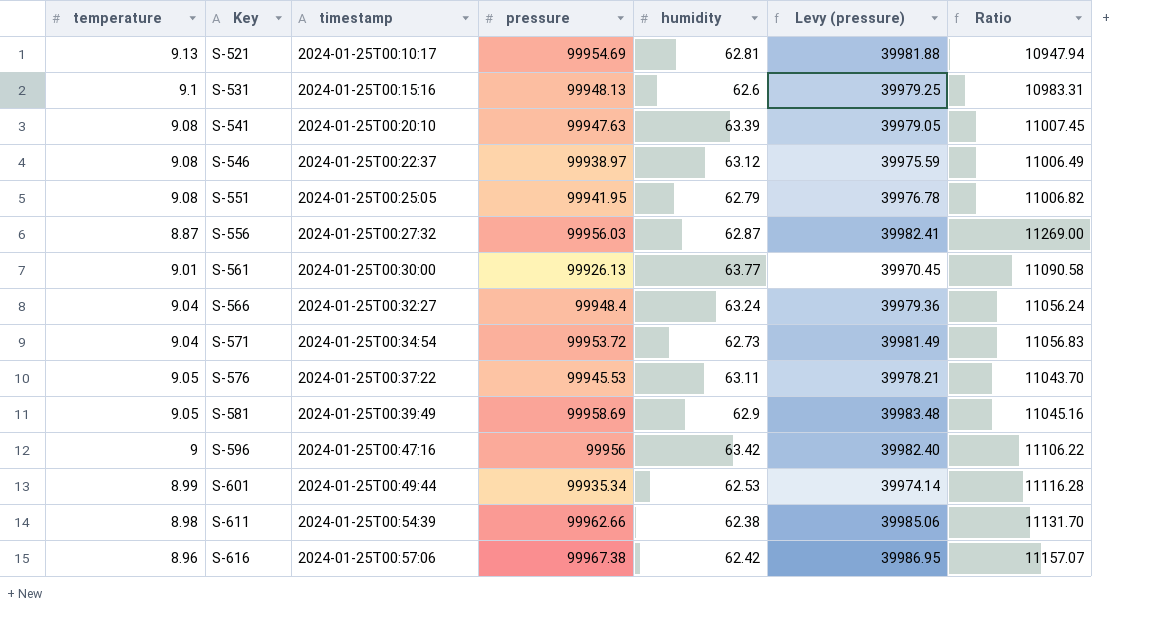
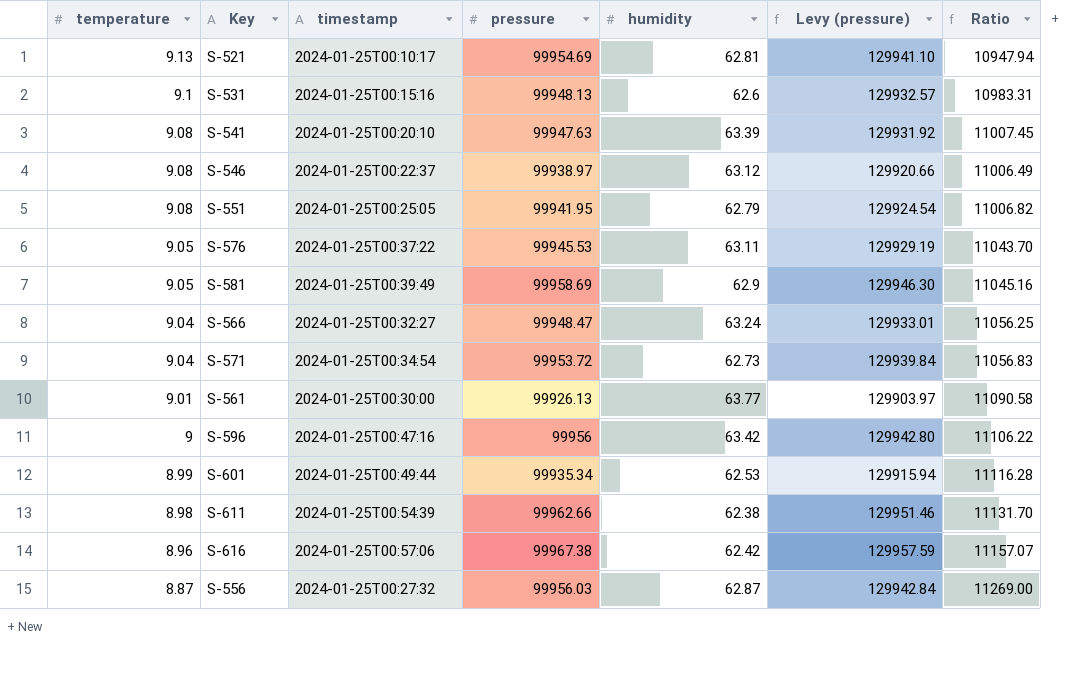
row order: Key ascending -> temperature descending
column Levy (pressure) | formula: [pressure] * 0.4 -> [pressure] * 1.3
S-566 | pressure: 99948.4 -> 99948.47
S-566 | Ratio: 11056.24 -> 11056.25

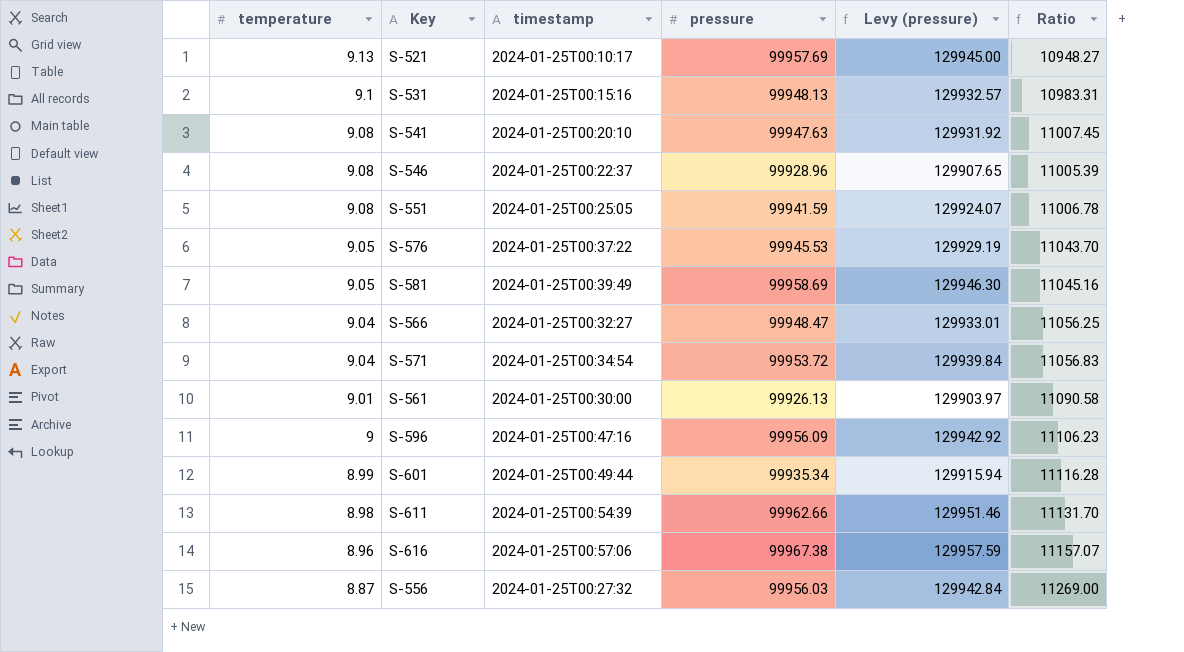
column humidity | position: 5 -> none
S-521 | pressure: 99954.69 -> 99957.69
S-521 | Levy (pressure): 129941.10 -> 129945.00
S-521 | Ratio: 10947.94 -> 10948.27
S-546 | pressure: 99938.97 -> 99928.96
S-546 | Levy (pressure): 129920.66 -> 129907.65
S-546 | Ratio: 11006.49 -> 11005.39
S-551 | pressure: 99941.95 -> 99941.59
S-551 | Levy (pressure): 129924.54 -> 129924.07
S-551 | Ratio: 11006.82 -> 11006.78
S-596 | pressure: 99956 -> 99956.09
S-596 | Levy (pressure): 129942.80 -> 129942.92
S-596 | Ratio: 11106.22 -> 11106.23

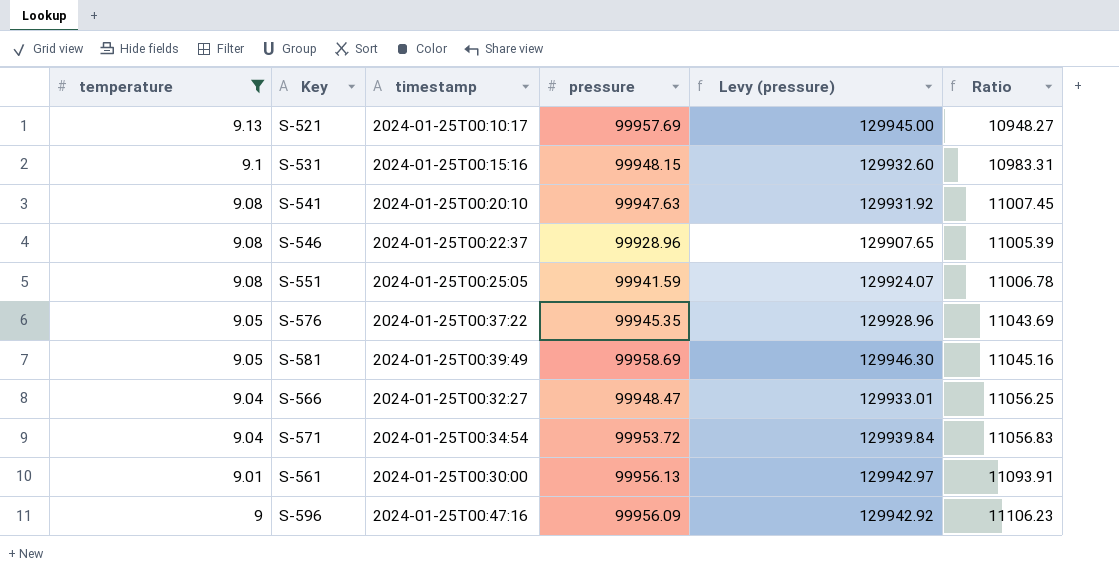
filter: none -> temperature >= 9
S-531 | pressure: 99948.13 -> 99948.15
S-531 | Levy (pressure): 129932.57 -> 129932.60
S-576 | pressure: 99945.53 -> 99945.35
S-576 | Levy (pressure): 129929.19 -> 129928.96
S-576 | Ratio: 11043.70 -> 11043.69
S-561 | pressure: 99926.13 -> 99956.13
S-561 | Levy (pressure): 129903.97 -> 129942.97
S-561 | Ratio: 11090.58 -> 11093.91

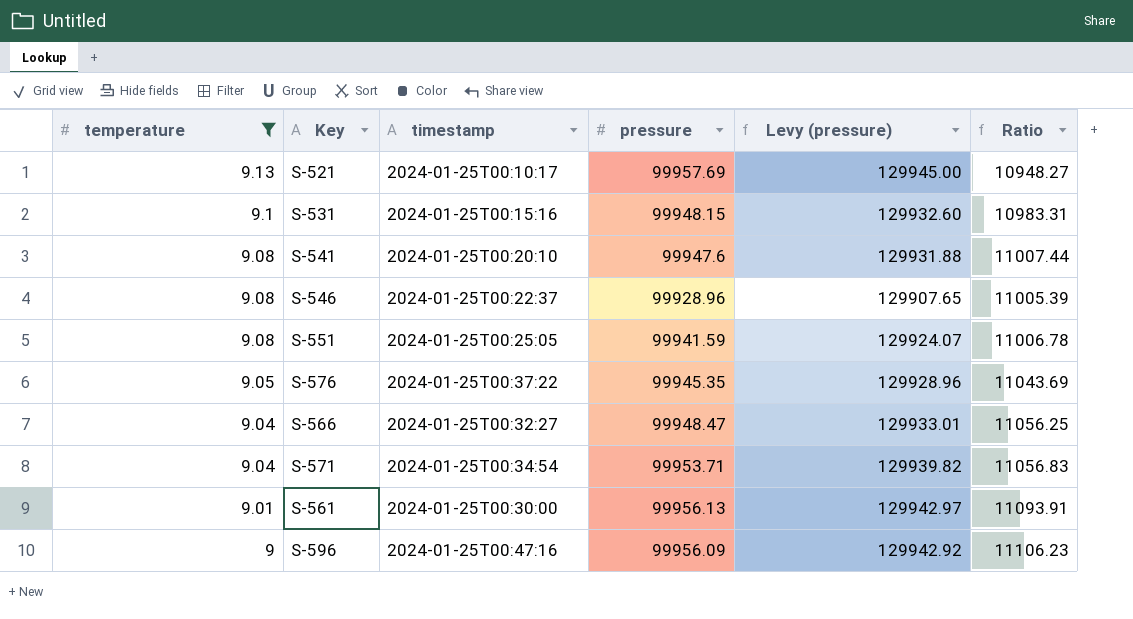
row S-581: 9.05 | 2024-01-25T00:39:49 | 99958.69 | 129946.30 | 11045.16 -> none
S-541 | pressure: 99947.63 -> 99947.6
S-541 | Levy (pressure): 129931.92 -> 129931.88
S-541 | Ratio: 11007.45 -> 11007.44
S-571 | pressure: 99953.72 -> 99953.71
S-571 | Levy (pressure): 129939.84 -> 129939.82

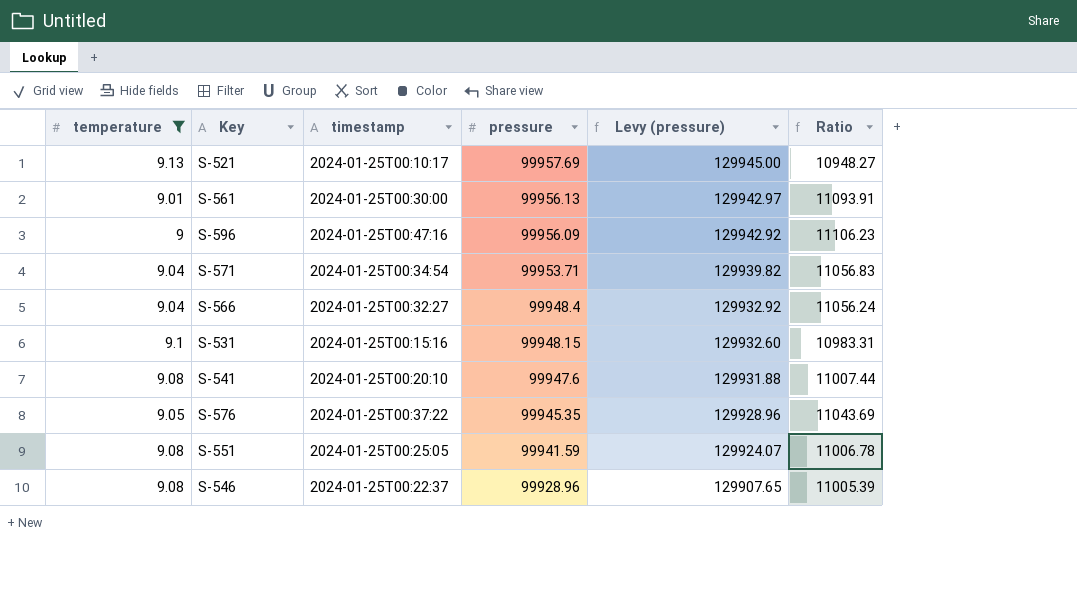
row order: temperature descending -> pressure descending
S-566 | pressure: 99948.47 -> 99948.4
S-566 | Levy (pressure): 129933.01 -> 129932.92
S-566 | Ratio: 11056.25 -> 11056.24

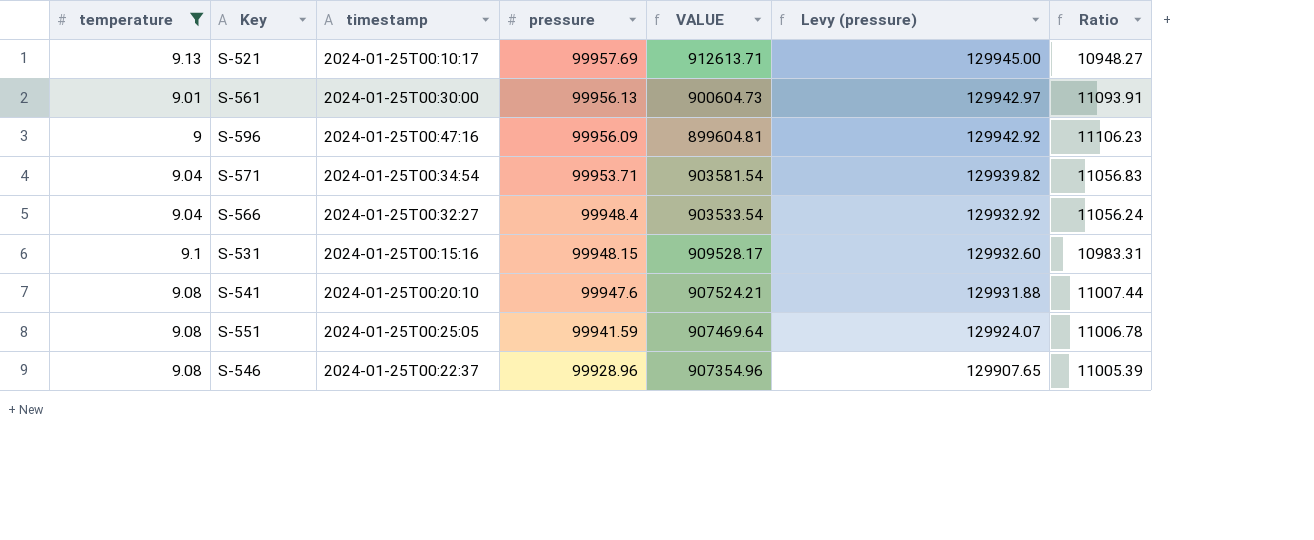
column VALUE | formula: none -> [temperature] * [pressure]
row S-576: 9.05 | 2024-01-25T00:37:22 | 99945.35 | 129928.96 | 11043.69 -> none

